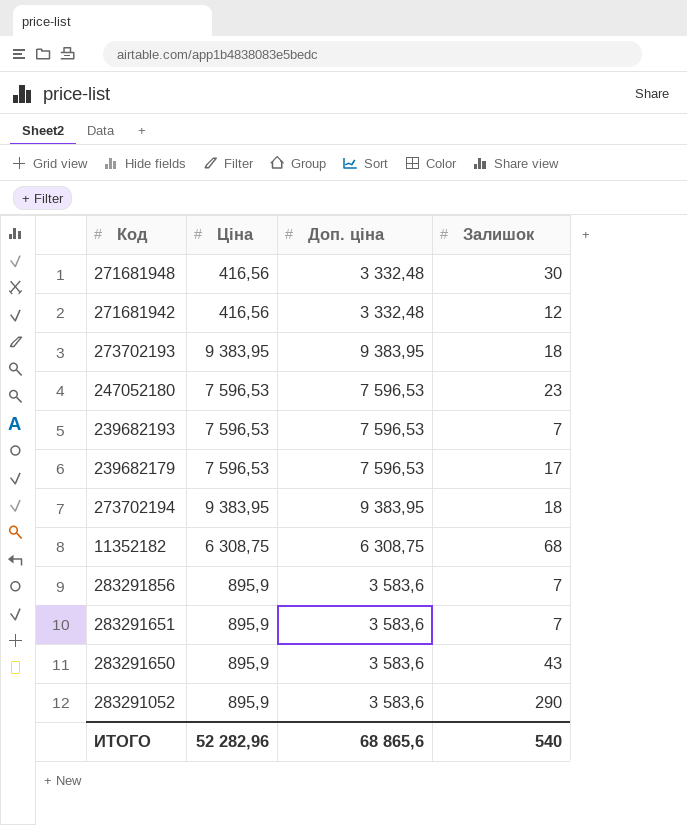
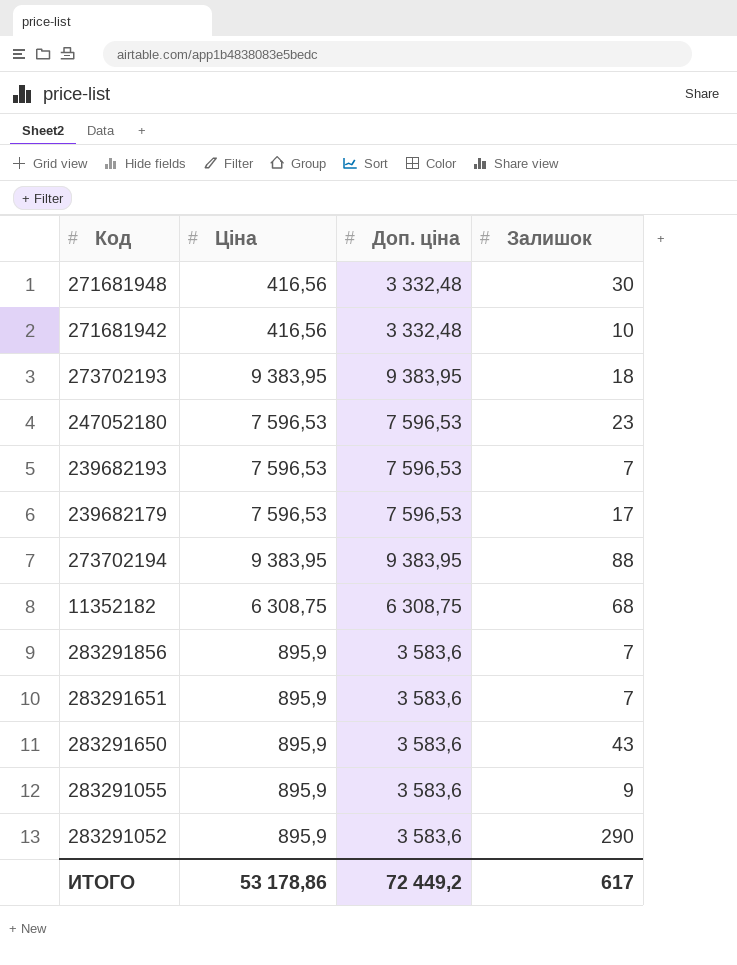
271681942 | Залишок: 12 -> 10
273702194 | Залишок: 18 -> 88
row 283291055: none -> 895,9 | 3 583,6 | 9
ИТОГО | Ціна: 52 282,96 -> 53 178,86
ИТОГО | Доп. ціна: 68 865,6 -> 72 449,2
ИТОГО | Залишок: 540 -> 617

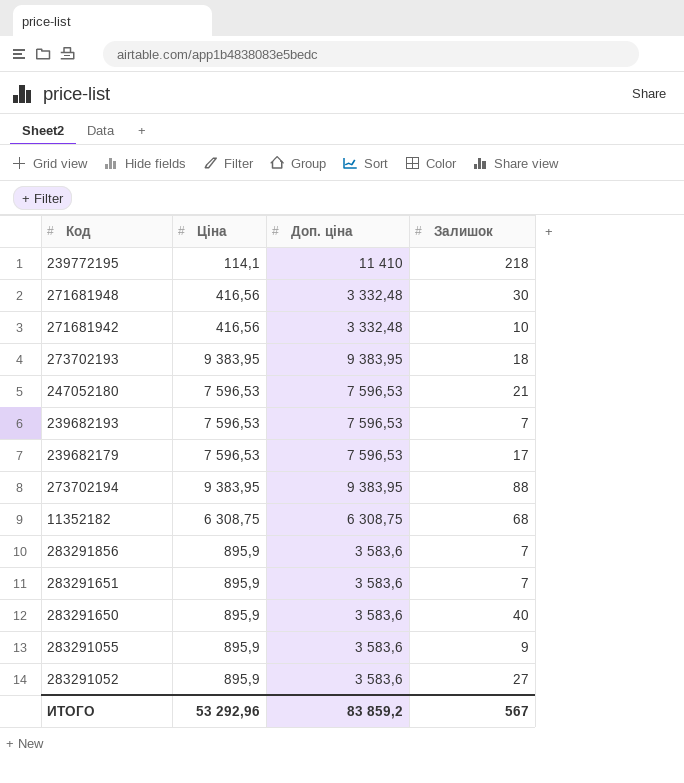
row 239772195: none -> 114,1 | 11 410 | 218
247052180 | Залишок: 23 -> 21
283291650 | Залишок: 43 -> 40
283291052 | Залишок: 290 -> 27
ИТОГО | Ціна: 53 178,86 -> 53 292,96
ИТОГО | Доп. ціна: 72 449,2 -> 83 859,2
ИТОГО | Залишок: 617 -> 567

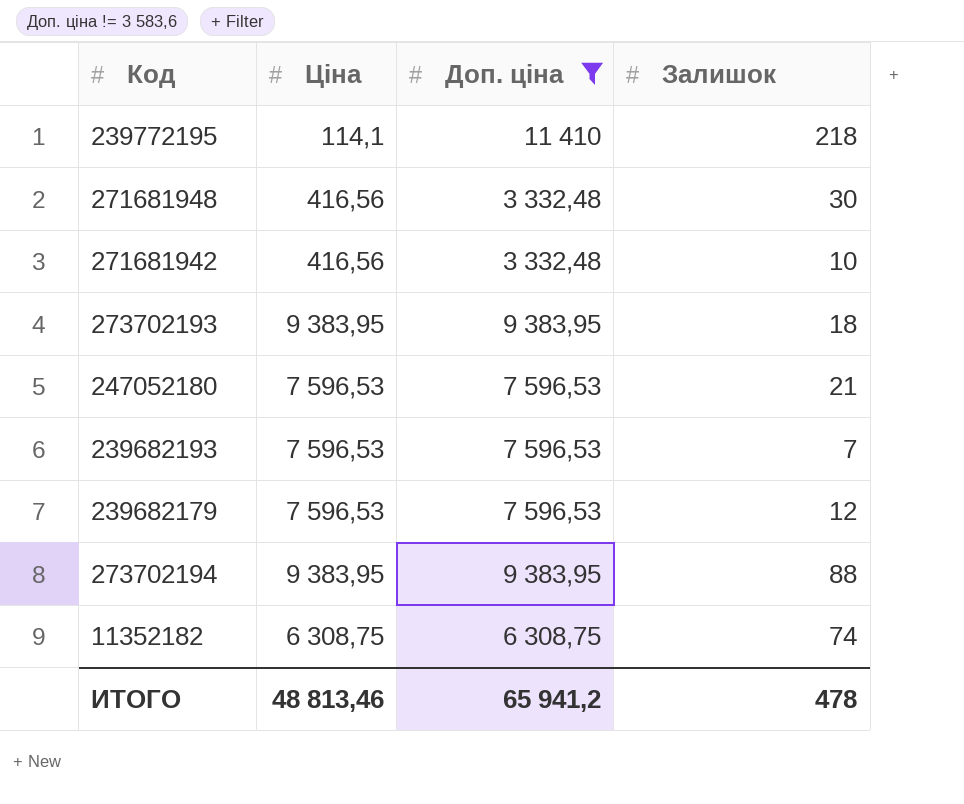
filter: none -> Доп. ціна != 3 583,6
239682179 | Залишок: 17 -> 12
11352182 | Залишок: 68 -> 74
ИТОГО | Ціна: 53 292,96 -> 48 813,46
ИТОГО | Доп. ціна: 83 859,2 -> 65 941,2
ИТОГО | Залишок: 567 -> 478

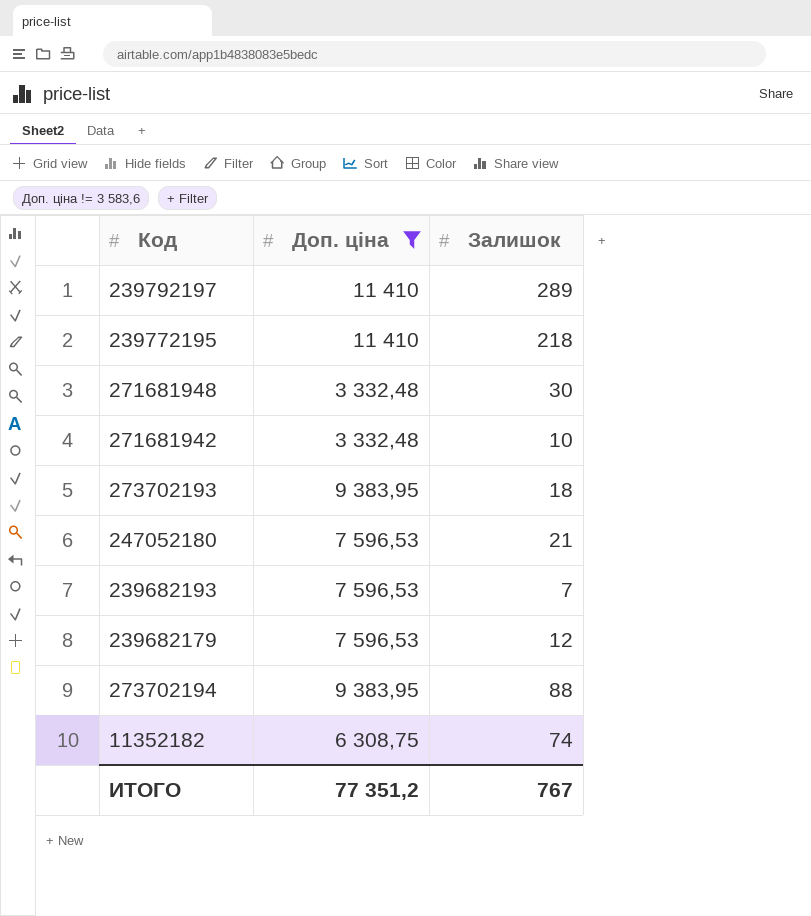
column Ціна | position: 2 -> none
row 239792197: none -> 11 410 | 289
ИТОГО | Доп. ціна: 65 941,2 -> 77 351,2
ИТОГО | Залишок: 478 -> 767

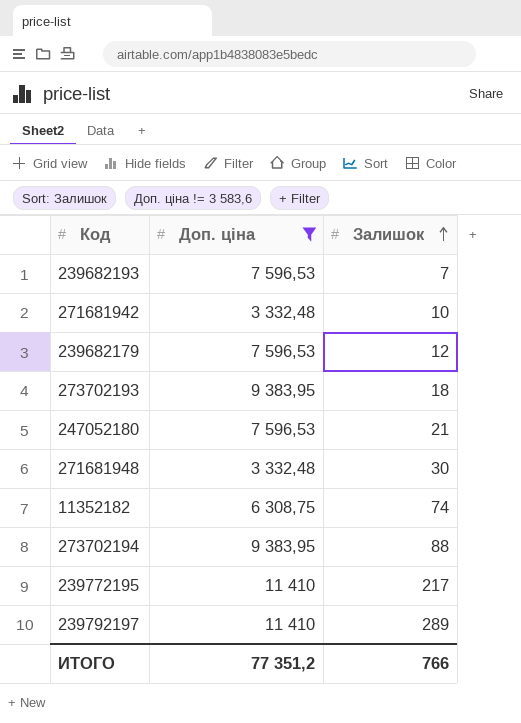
row order: none -> Залишок ascending
239772195 | Залишок: 218 -> 217
ИТОГО | Залишок: 767 -> 766

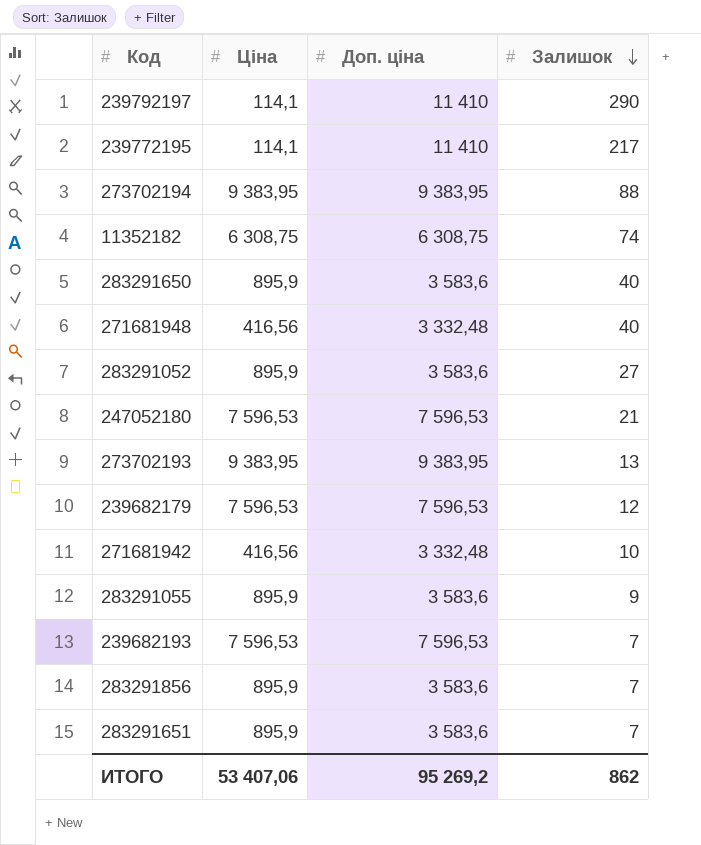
filter: Доп. ціна != 3 583,6 -> none
row order: Залишок ascending -> Залишок descending
column Ціна | position: none -> 2
239792197 | Залишок: 289 -> 290
271681948 | Залишок: 30 -> 40
273702193 | Залишок: 18 -> 13
ИТОГО | Доп. ціна: 77 351,2 -> 95 269,2
ИТОГО | Залишок: 766 -> 862

